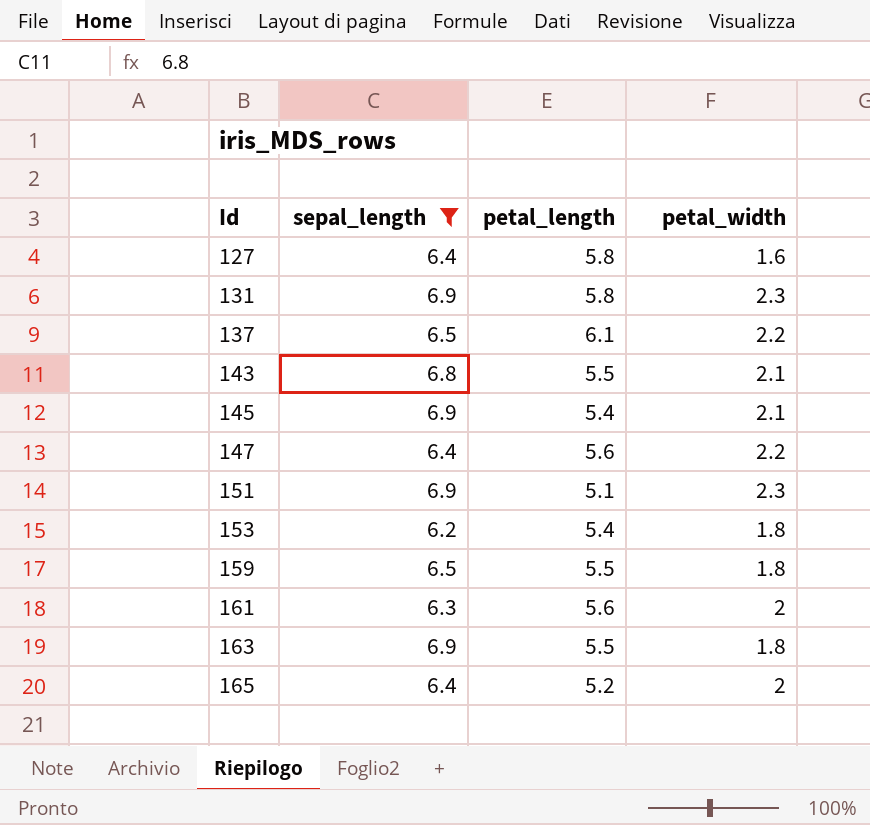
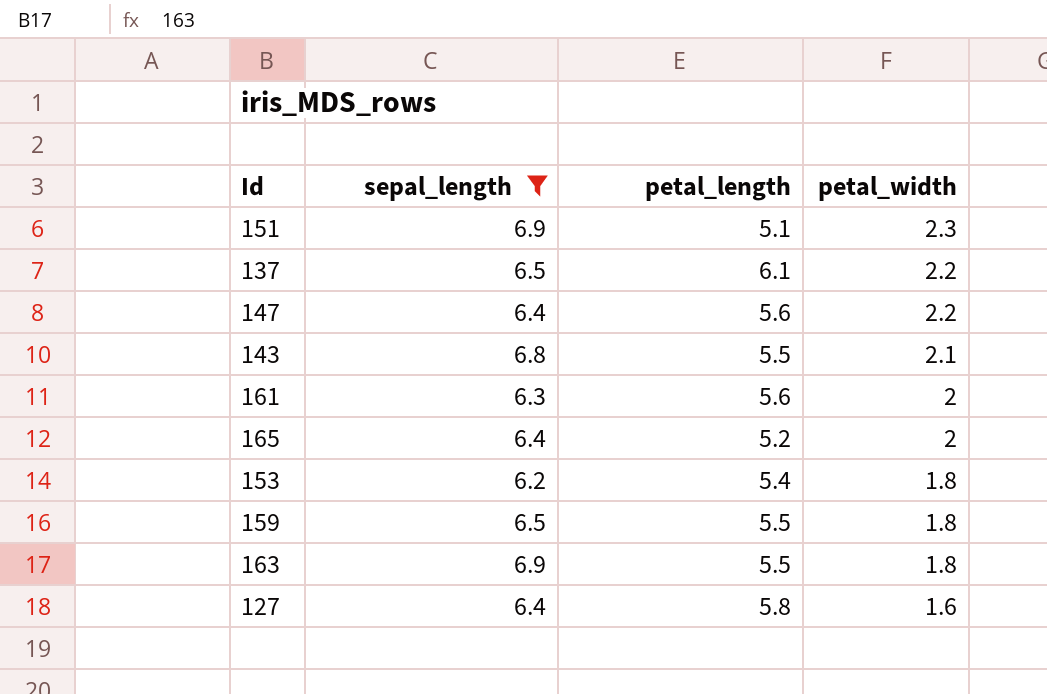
row order: Id ascending -> petal_width descending
row 131: 6.9 | 5.8 | 2.3 -> none
row 145: 6.9 | 5.4 | 2.1 -> none

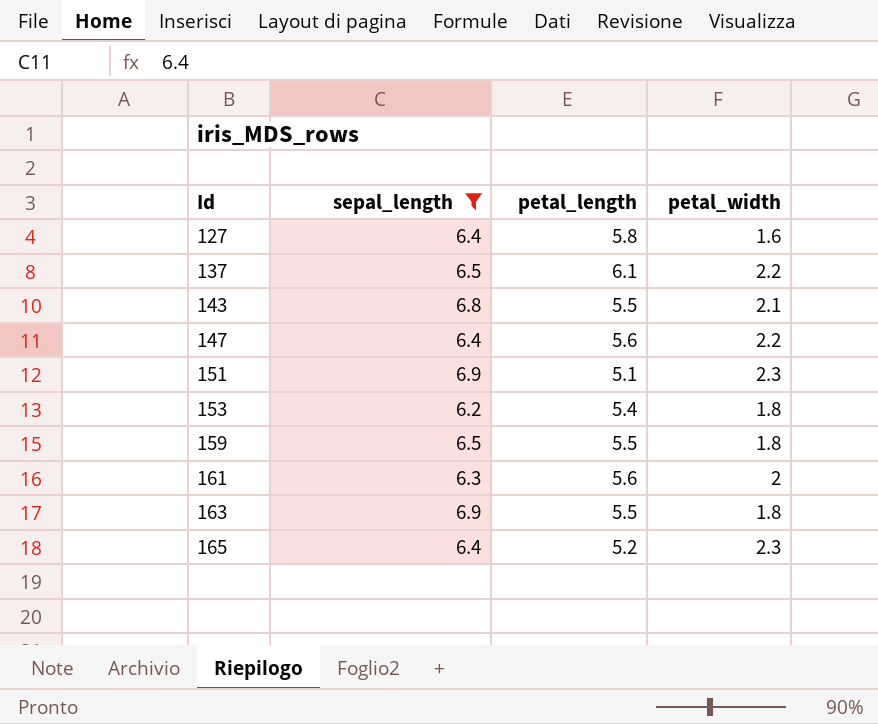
row order: petal_width descending -> Id ascending
165 | petal_width: 2 -> 2.3

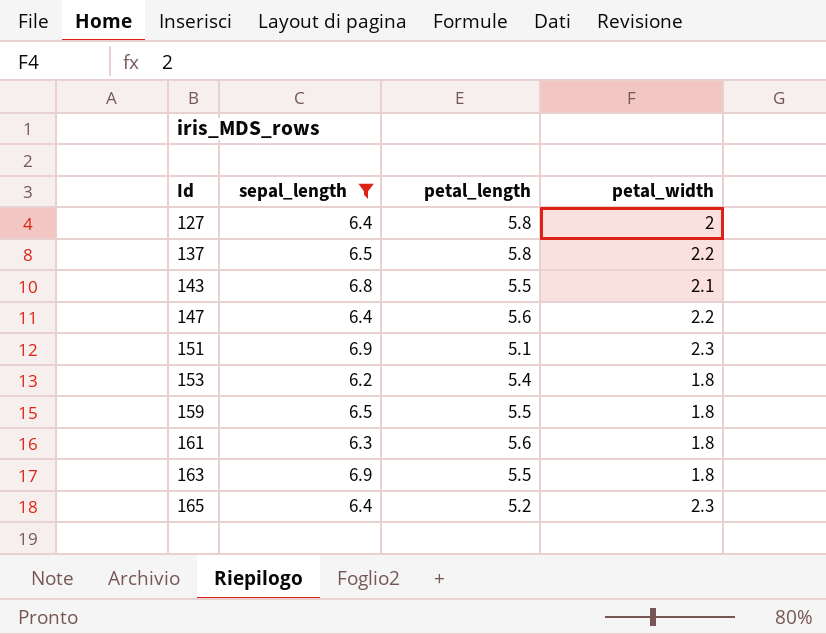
127 | petal_width: 1.6 -> 2
137 | petal_length: 6.1 -> 5.8
161 | petal_width: 2 -> 1.8

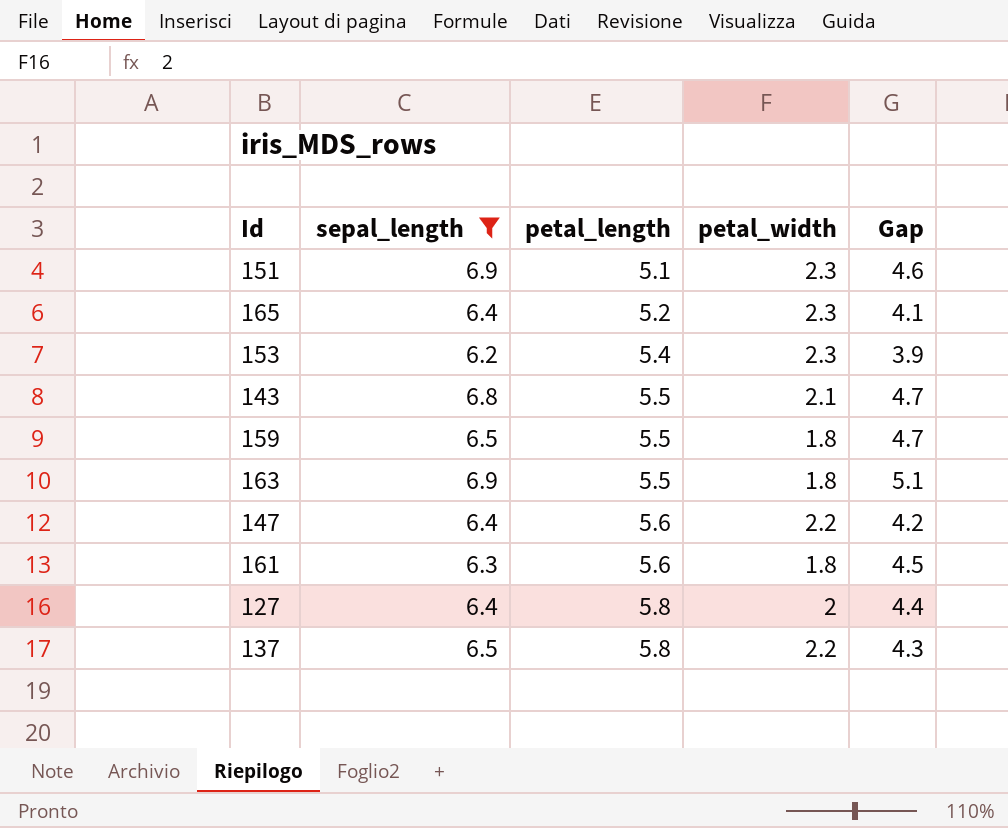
row order: Id ascending -> petal_length ascending
column Gap | formula: none -> [sepal_length] - [petal_width]
153 | petal_width: 1.8 -> 2.3

